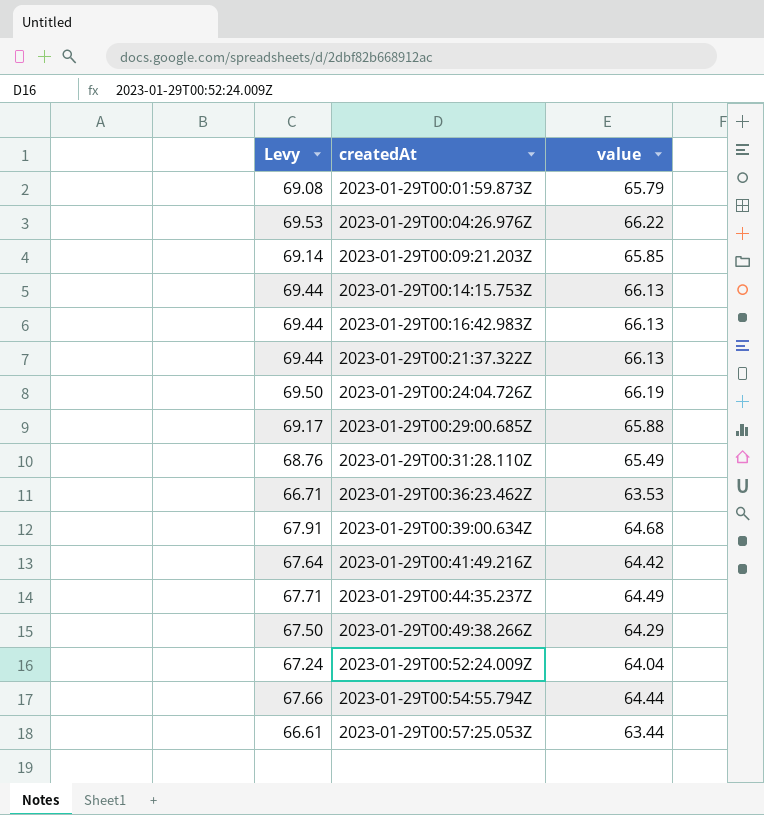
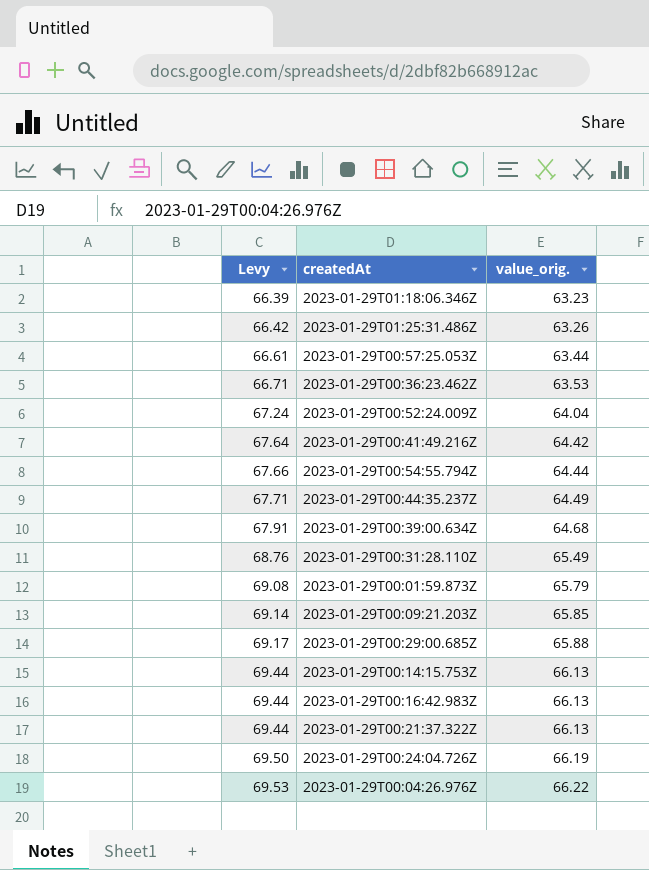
row order: createdAt ascending -> Levy ascending
column name: value -> value_orig.
row 2023-01-29T00:49:38.266Z: 67.50 | 64.29 -> none
row 2023-01-29T01:18:06.346Z: none -> 66.39 | 63.23
row 2023-01-29T01:25:31.486Z: none -> 66.42 | 63.26

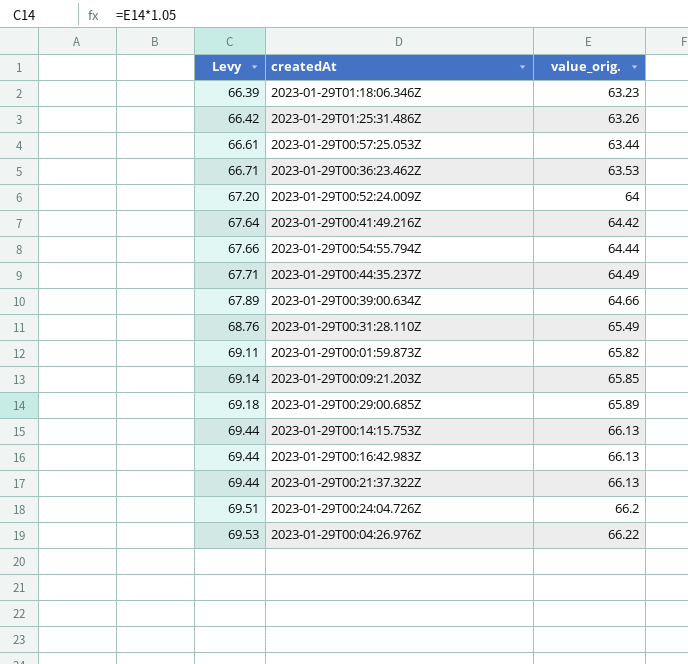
2023-01-29T00:52:24.009Z | Levy: 67.24 -> 67.20
2023-01-29T00:52:24.009Z | value_orig.: 64.04 -> 64
2023-01-29T00:39:00.634Z | Levy: 67.91 -> 67.89
2023-01-29T00:39:00.634Z | value_orig.: 64.68 -> 64.66
2023-01-29T00:01:59.873Z | Levy: 69.08 -> 69.11
2023-01-29T00:01:59.873Z | value_orig.: 65.79 -> 65.82
2023-01-29T00:29:00.685Z | Levy: 69.17 -> 69.18
2023-01-29T00:29:00.685Z | value_orig.: 65.88 -> 65.89
2023-01-29T00:24:04.726Z | Levy: 69.50 -> 69.51
2023-01-29T00:24:04.726Z | value_orig.: 66.19 -> 66.2

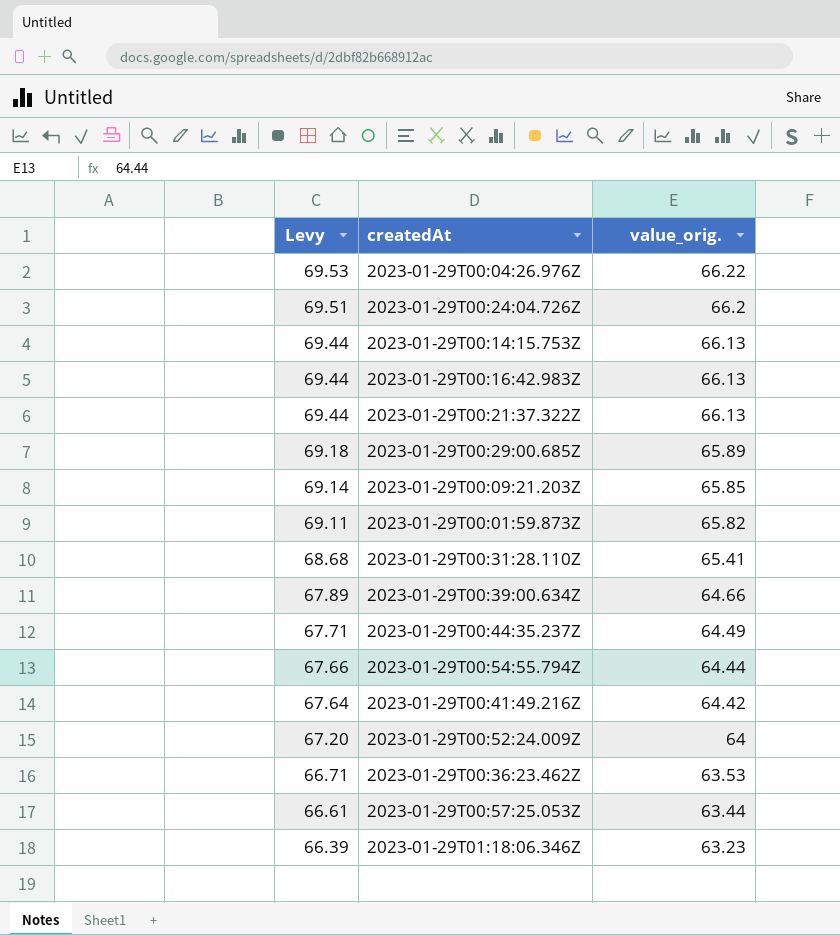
row order: Levy ascending -> Levy descending
row 2023-01-29T01:25:31.486Z: 66.42 | 63.26 -> none
2023-01-29T00:31:28.110Z | Levy: 68.76 -> 68.68
2023-01-29T00:31:28.110Z | value_orig.: 65.49 -> 65.41

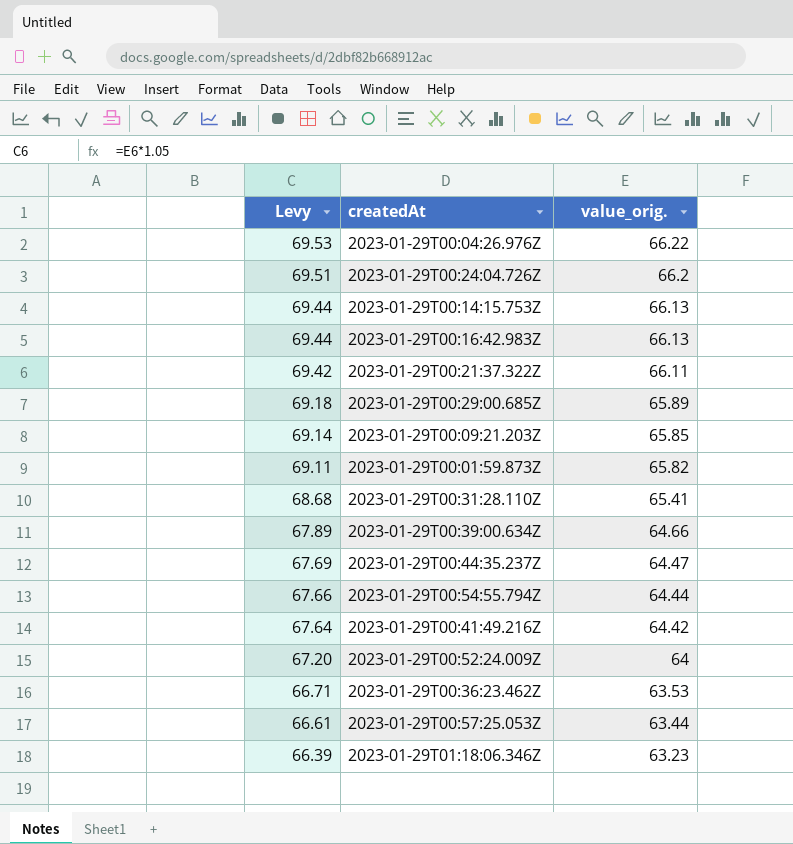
2023-01-29T00:21:37.322Z | Levy: 69.44 -> 69.42
2023-01-29T00:21:37.322Z | value_orig.: 66.13 -> 66.11
2023-01-29T00:44:35.237Z | Levy: 67.71 -> 67.69
2023-01-29T00:44:35.237Z | value_orig.: 64.49 -> 64.47

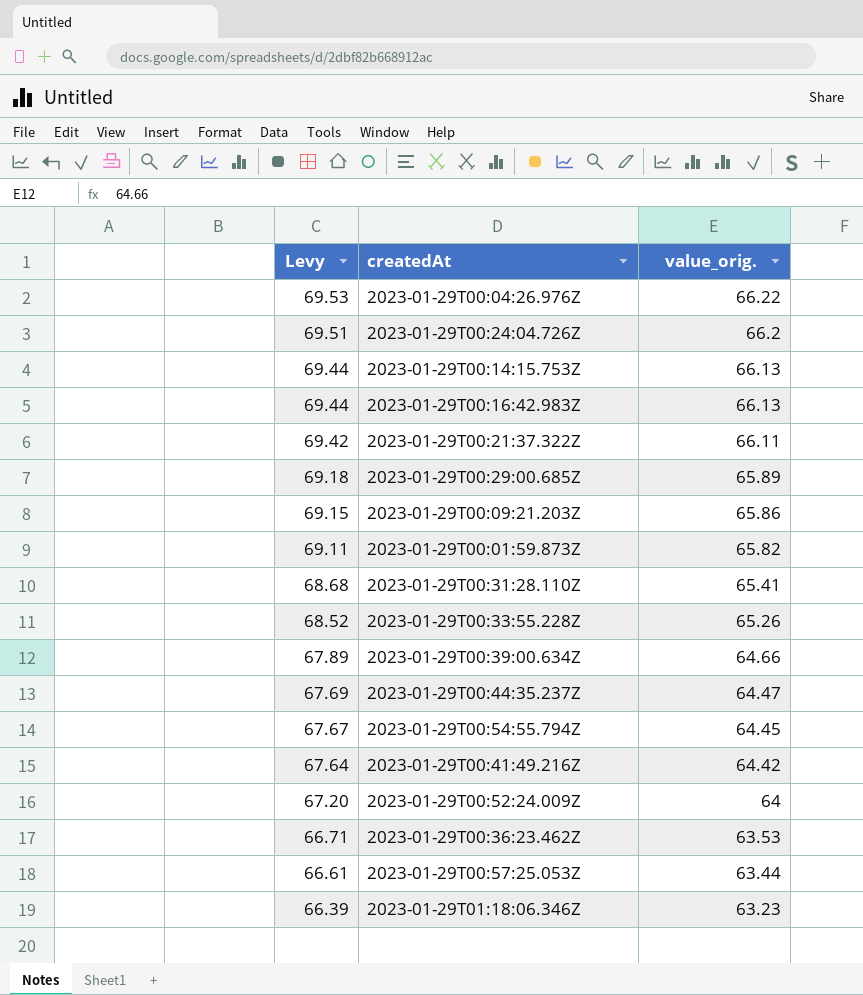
2023-01-29T00:09:21.203Z | Levy: 69.14 -> 69.15
2023-01-29T00:09:21.203Z | value_orig.: 65.85 -> 65.86
row 2023-01-29T00:33:55.228Z: none -> 68.52 | 65.26
2023-01-29T00:54:55.794Z | Levy: 67.66 -> 67.67
2023-01-29T00:54:55.794Z | value_orig.: 64.44 -> 64.45

